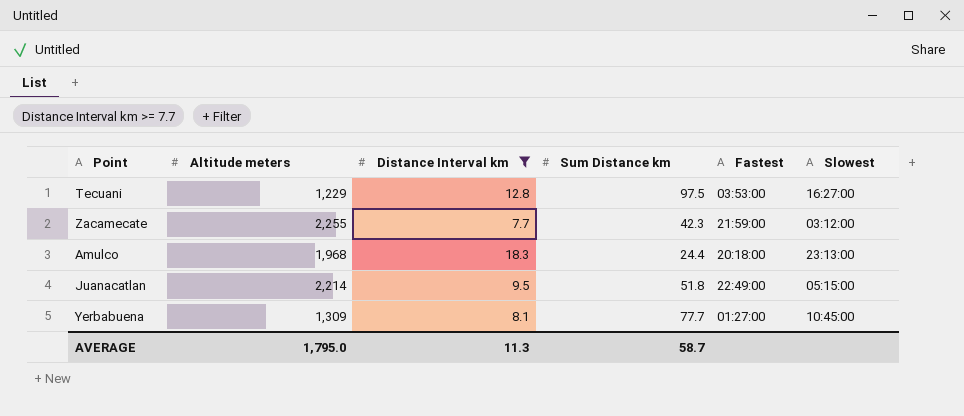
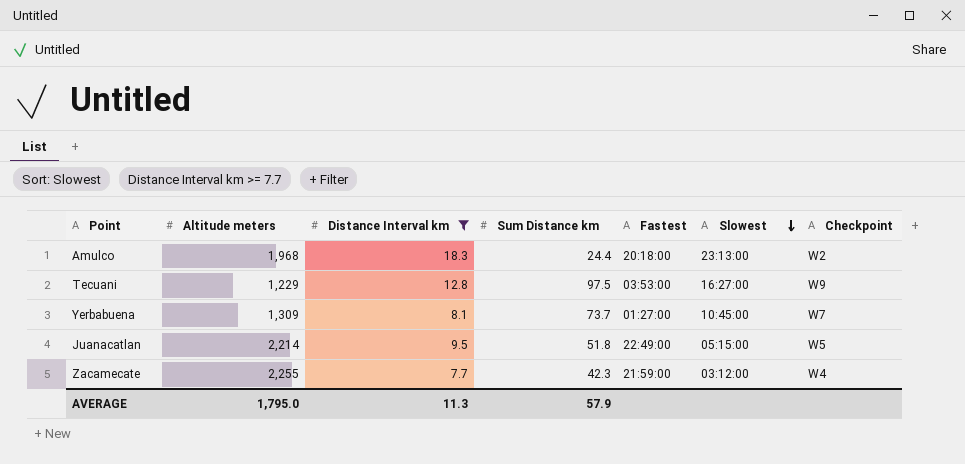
row order: none -> Slowest descending
column Checkpoint | position: none -> 7
Yerbabuena | Sum Distance km: 77.7 -> 73.7
AVERAGE | Sum Distance km: 58.7 -> 57.9

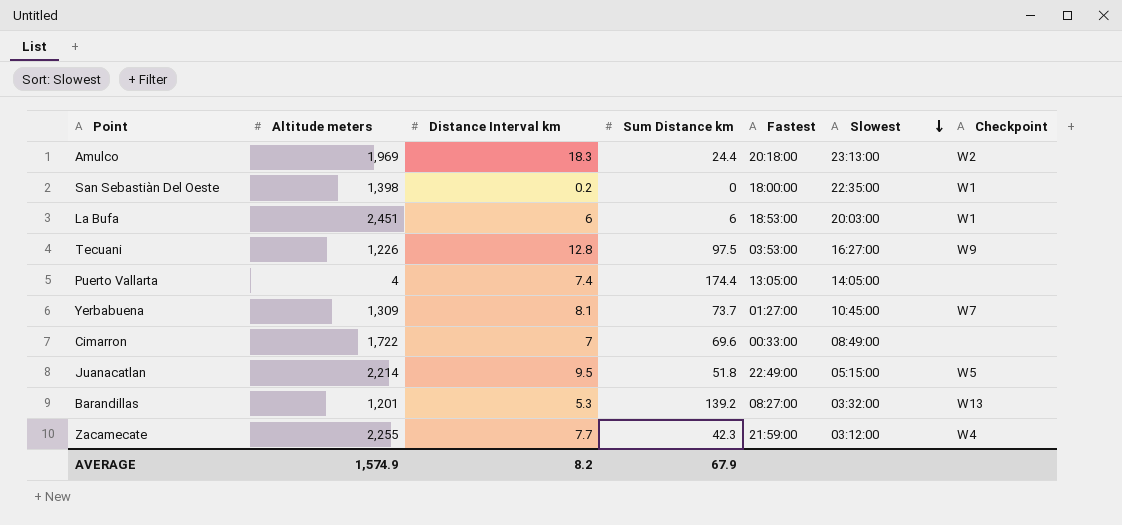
filter: Distance Interval km >= 7.7 -> none
Amulco | Altitude meters: 1,968 -> 1,969
Tecuani | Altitude meters: 1,229 -> 1,226
AVERAGE | Altitude meters: 1,795.0 -> 1,574.9
AVERAGE | Distance Interval km: 11.3 -> 8.2
AVERAGE | Sum Distance km: 57.9 -> 67.9

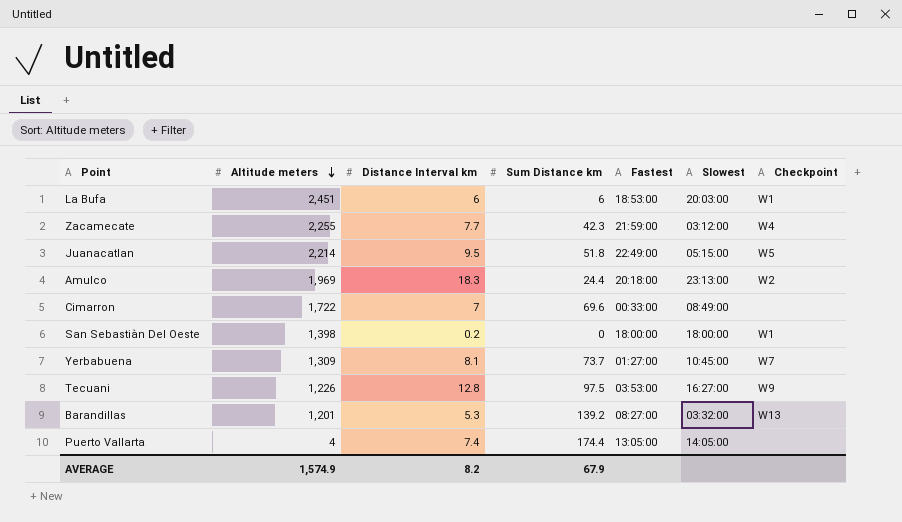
row order: Slowest descending -> Altitude meters descending
San Sebastiàn Del Oeste | Slowest: 22:35:00 -> 18:00:00

